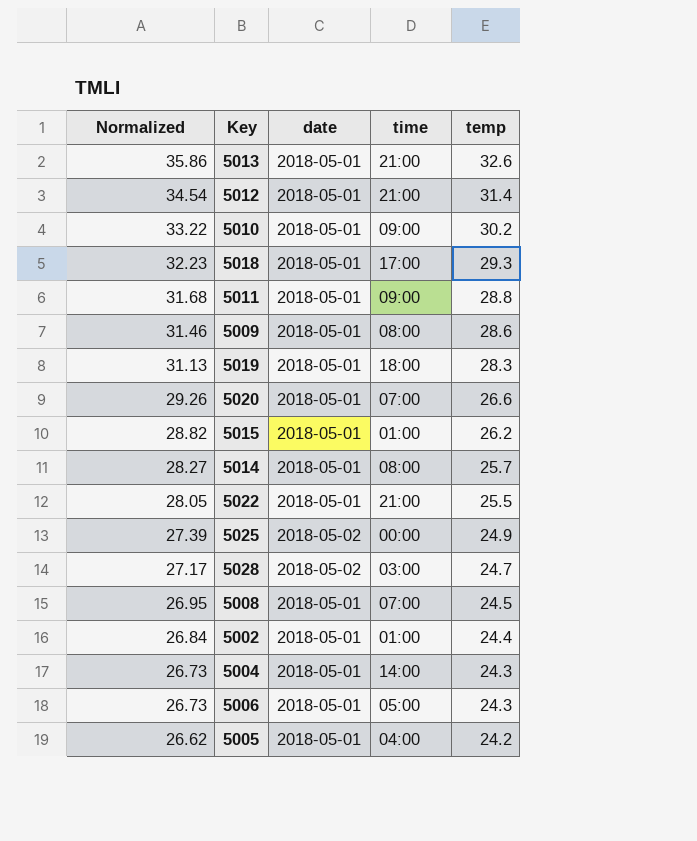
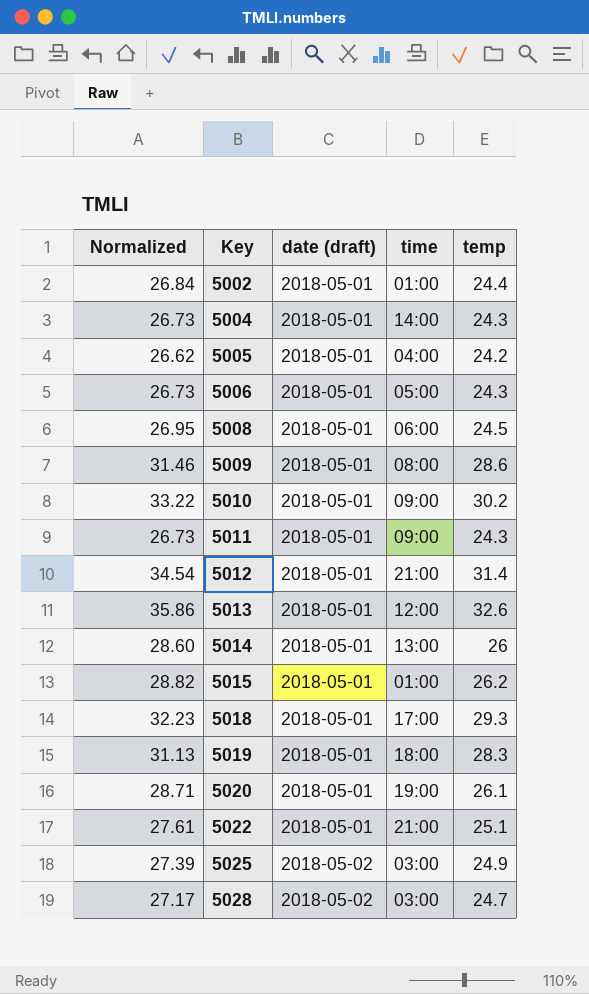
row order: Normalized descending -> Key ascending
column name: date -> date (draft)
5008 | time: 07:00 -> 06:00
5011 | Normalized: 31.68 -> 26.73
5011 | temp: 28.8 -> 24.3
5013 | time: 21:00 -> 12:00
5014 | Normalized: 28.27 -> 28.60
5014 | time: 08:00 -> 13:00
5014 | temp: 25.7 -> 26
5020 | Normalized: 29.26 -> 28.71
5020 | time: 07:00 -> 19:00
5020 | temp: 26.6 -> 26.1
5022 | Normalized: 28.05 -> 27.61
5022 | temp: 25.5 -> 25.1
5025 | time: 00:00 -> 03:00

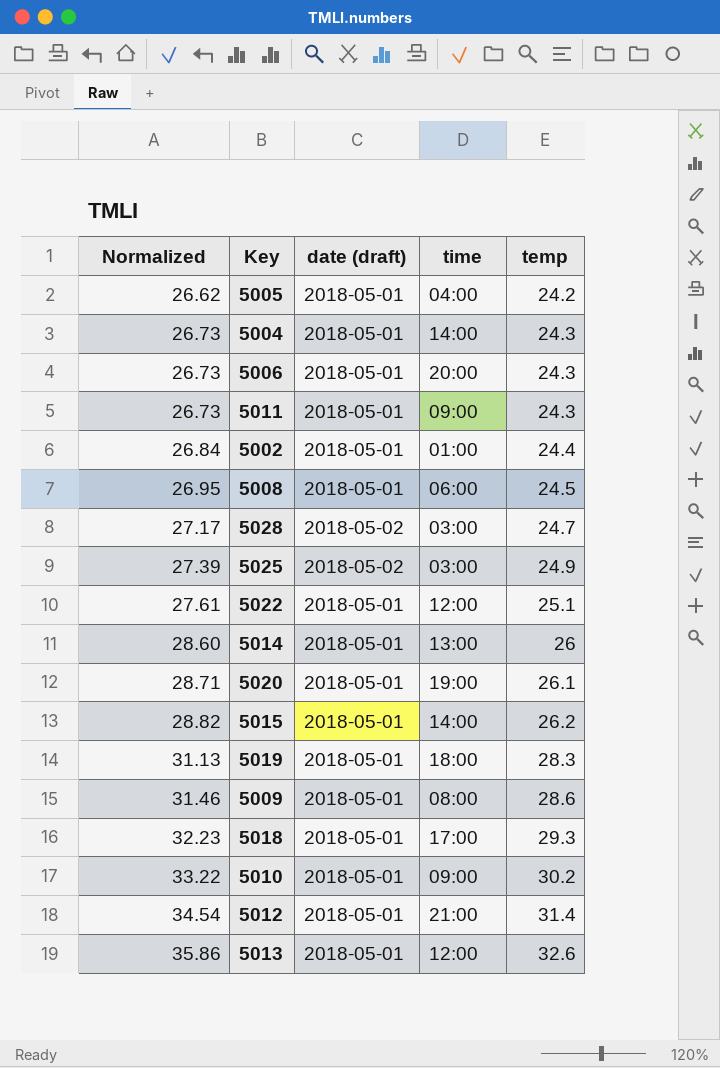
row order: Key ascending -> Normalized ascending
5006 | time: 05:00 -> 20:00
5022 | time: 21:00 -> 12:00
5015 | time: 01:00 -> 14:00

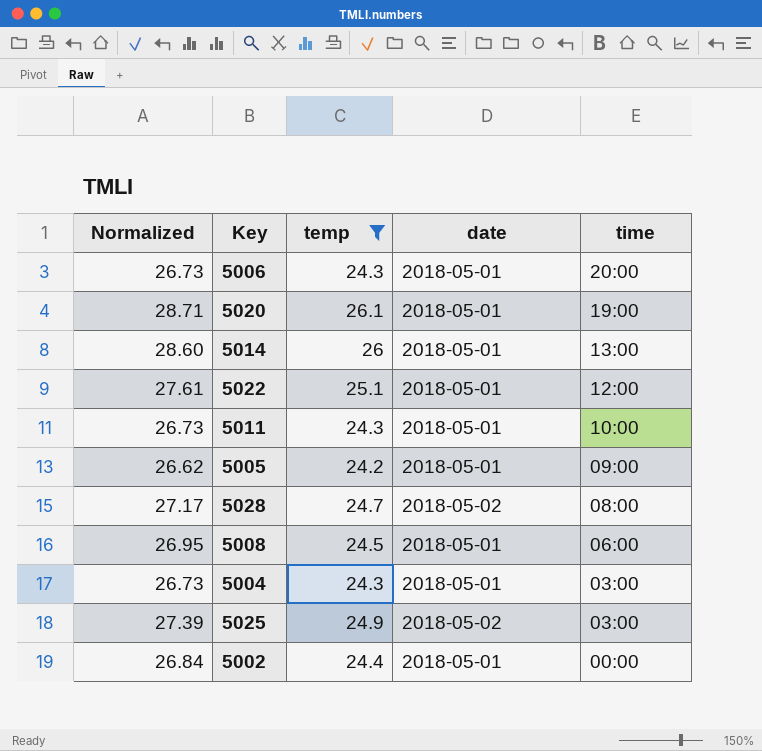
filter: none -> temp <= 26.1
row order: Normalized ascending -> time descending
column temp | position: 5 -> 3
column name: date (draft) -> date
5011 | time: 09:00 -> 10:00
5005 | time: 04:00 -> 09:00
5028 | time: 03:00 -> 08:00
5004 | time: 14:00 -> 03:00
5002 | time: 01:00 -> 00:00

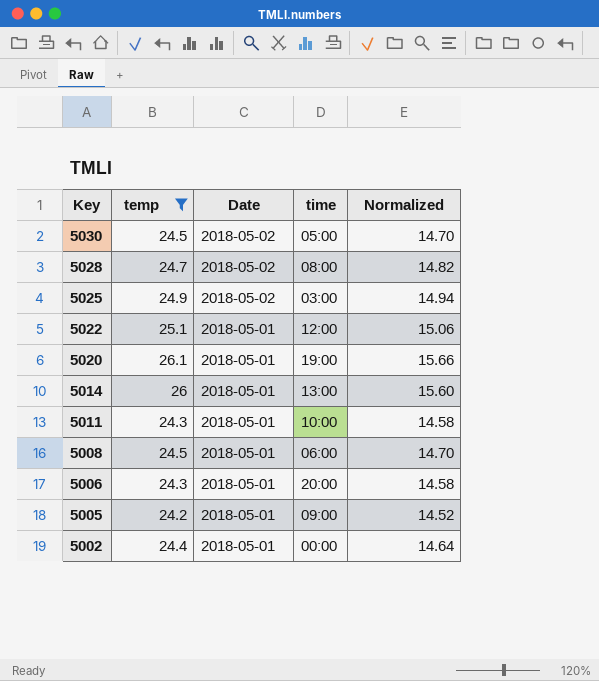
row order: time descending -> Key descending
column name: date -> Date
column Normalized | formula: [temp] * 1.1 -> [temp] * 0.6
column Normalized | position: 1 -> 5
row 5004: 26.73 | 24.3 | 2018-05-01 | 03:00 -> none
row 5030: none -> 24.5 | 2018-05-02 | 05:00 | 14.70

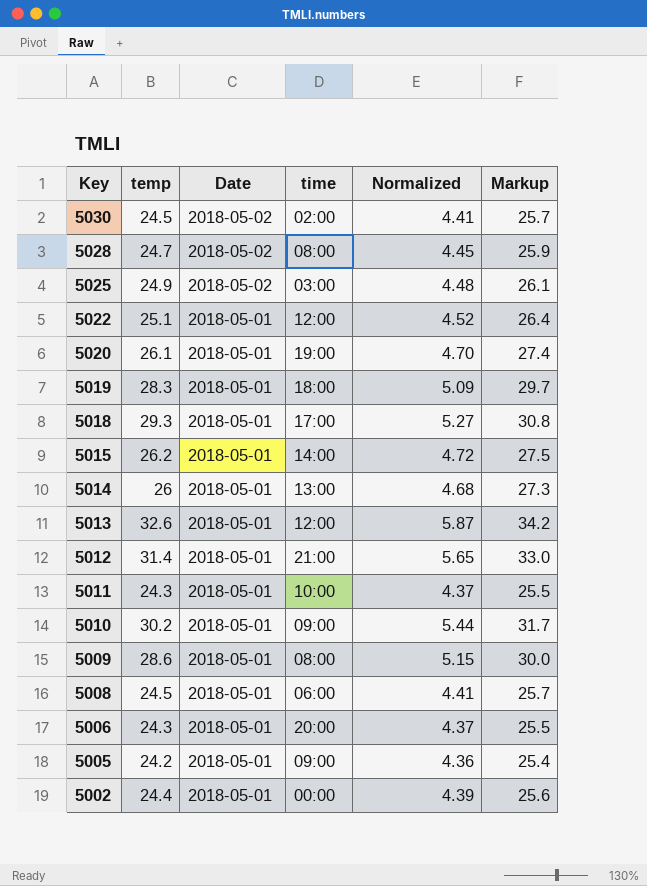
filter: temp <= 26.1 -> none
column Normalized | formula: [temp] * 0.6 -> [temp] * 0.18
column Markup | formula: none -> [temp] * 1.05
5030 | time: 05:00 -> 02:00

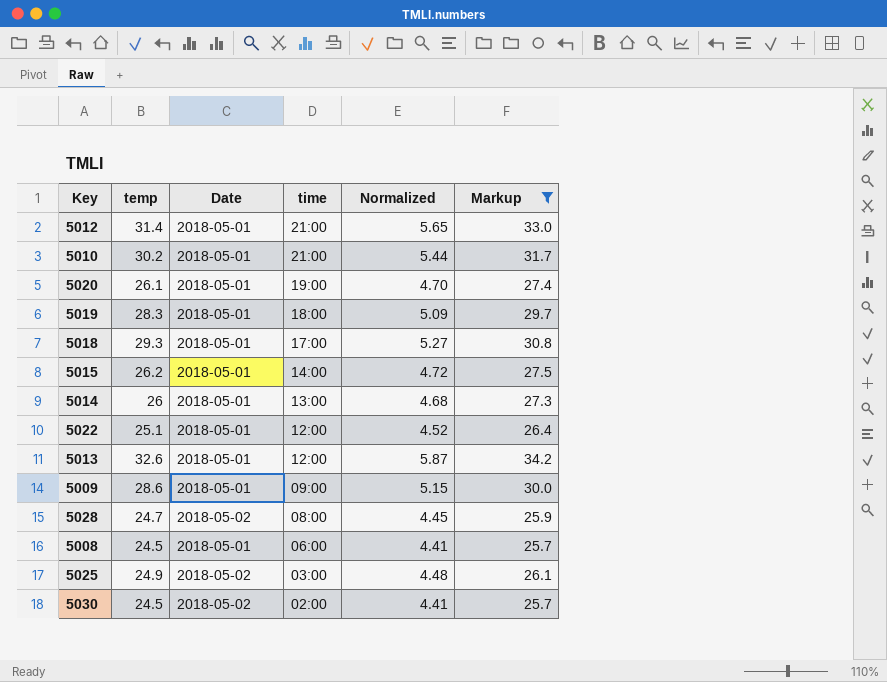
filter: none -> Markup >= 25.7
row order: Key descending -> time descending
5010 | time: 09:00 -> 21:00
5009 | time: 08:00 -> 09:00

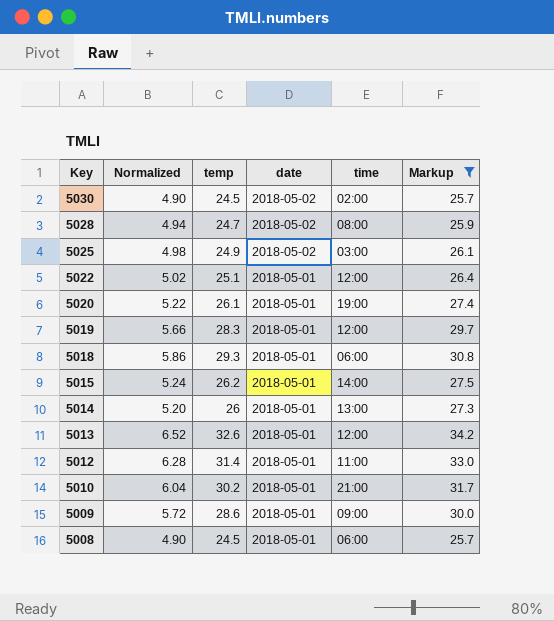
row order: time descending -> Key descending
column Normalized | formula: [temp] * 0.18 -> [temp] * 0.2
column Normalized | position: 5 -> 2
column name: Date -> date
5019 | time: 18:00 -> 12:00
5018 | time: 17:00 -> 06:00
5012 | time: 21:00 -> 11:00

